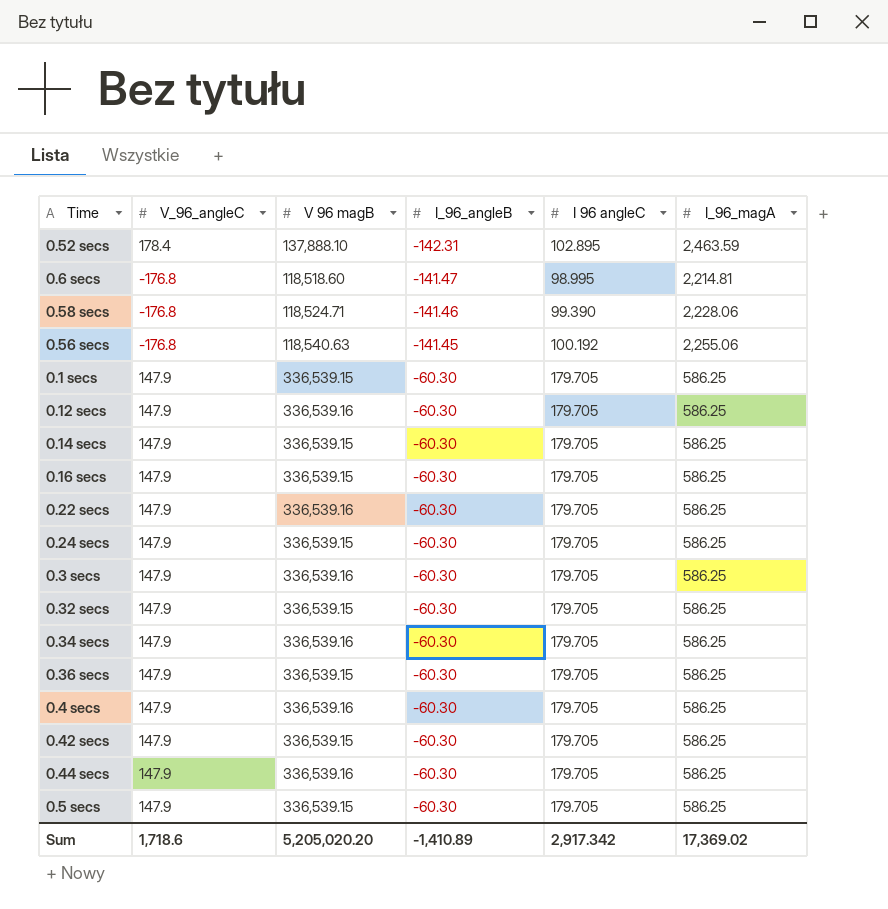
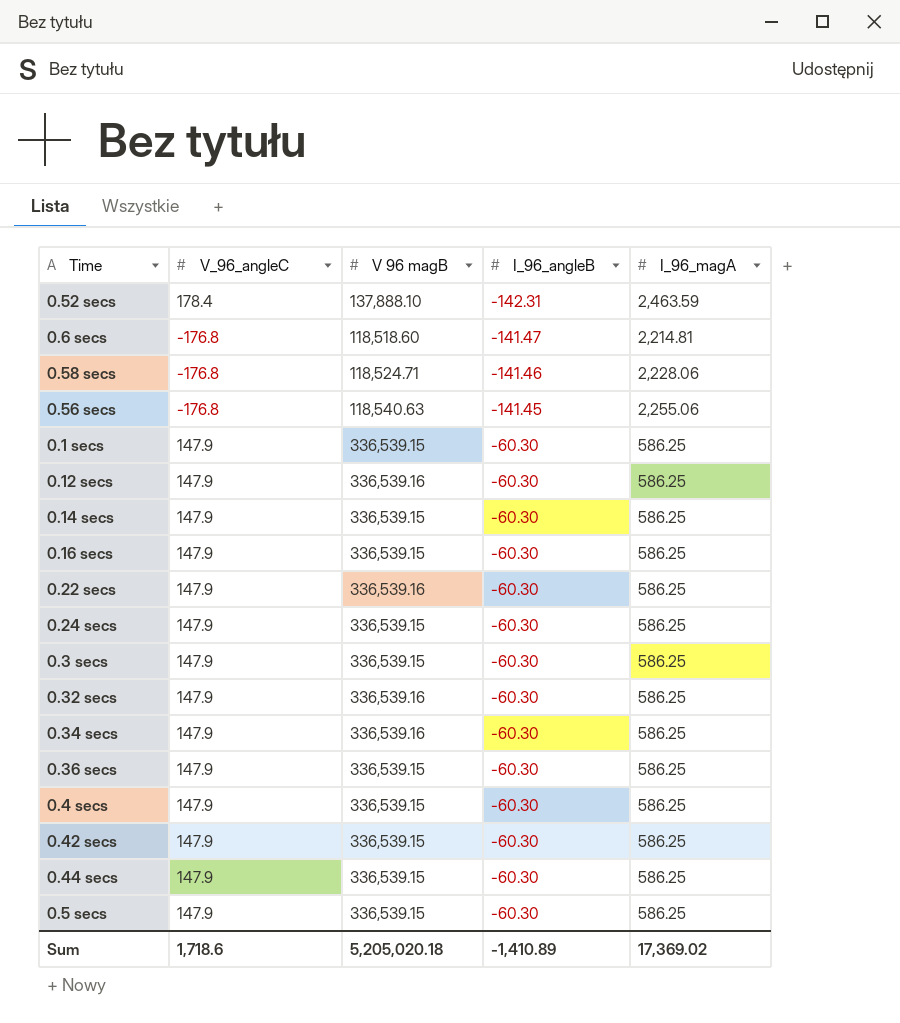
column I 96 angleC | position: 5 -> none
0.3 secs | V 96 magB: 336,539.16 -> 336,539.15
0.32 secs | V 96 magB: 336,539.15 -> 336,539.16
0.4 secs | V 96 magB: 336,539.16 -> 336,539.15
0.44 secs | V 96 magB: 336,539.16 -> 336,539.15
Sum | V 96 magB: 5,205,020.20 -> 5,205,020.18

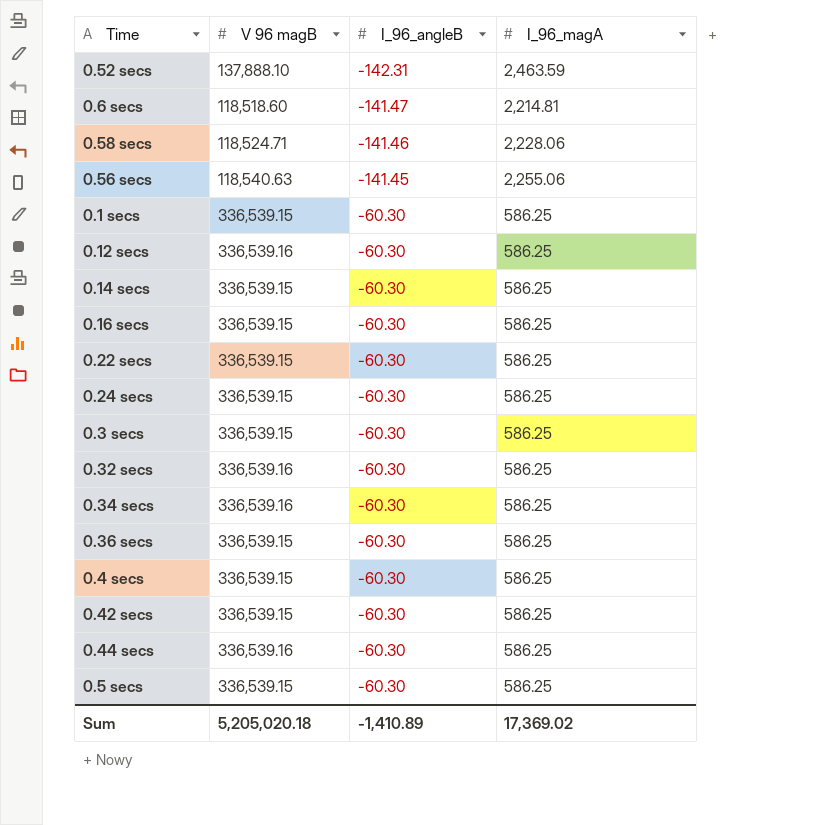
column V_96_angleC | position: 2 -> none
0.22 secs | V 96 magB: 336,539.16 -> 336,539.15
0.44 secs | V 96 magB: 336,539.15 -> 336,539.16

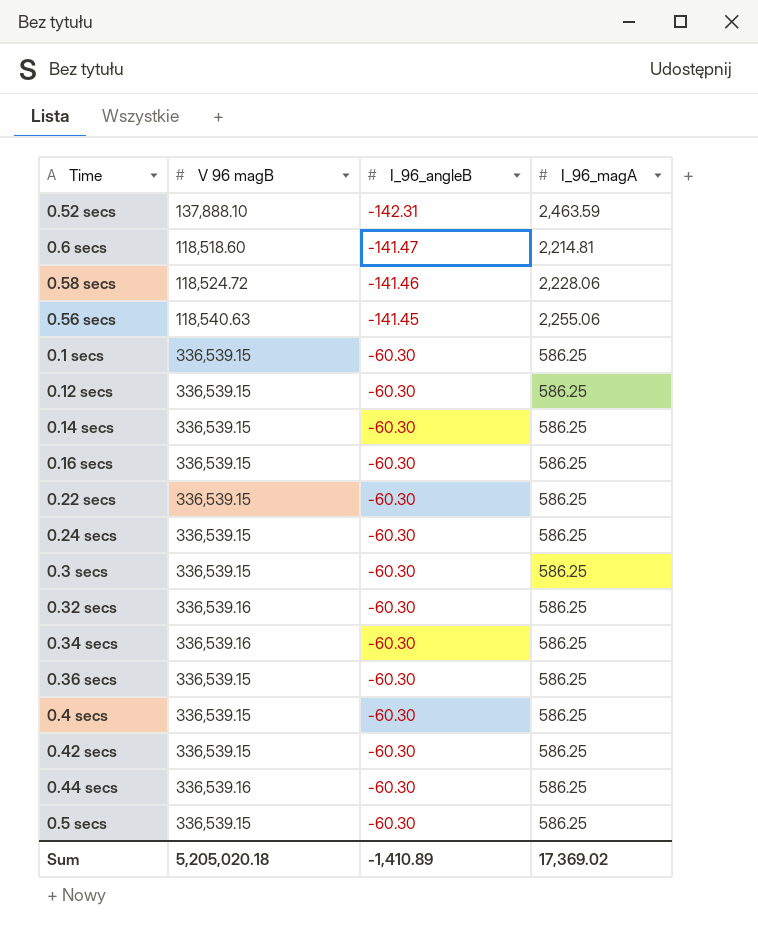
0.58 secs | V 96 magB: 118,524.71 -> 118,524.72
0.12 secs | V 96 magB: 336,539.16 -> 336,539.15

